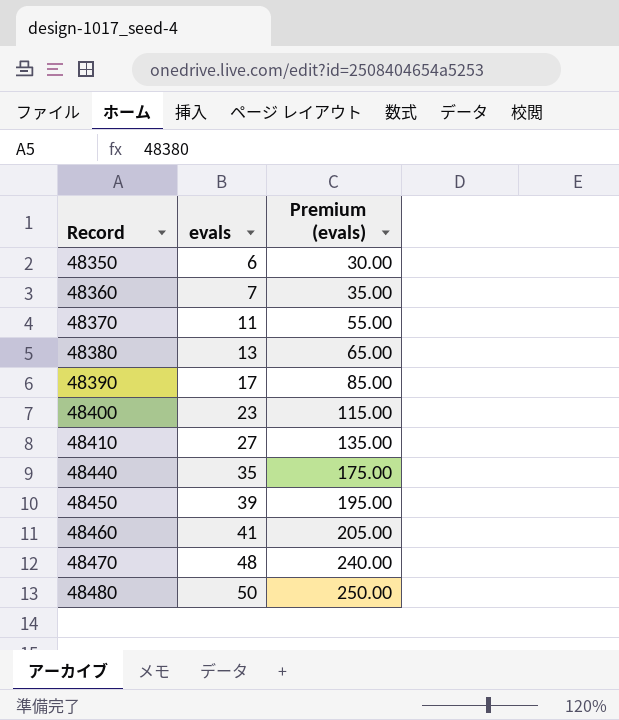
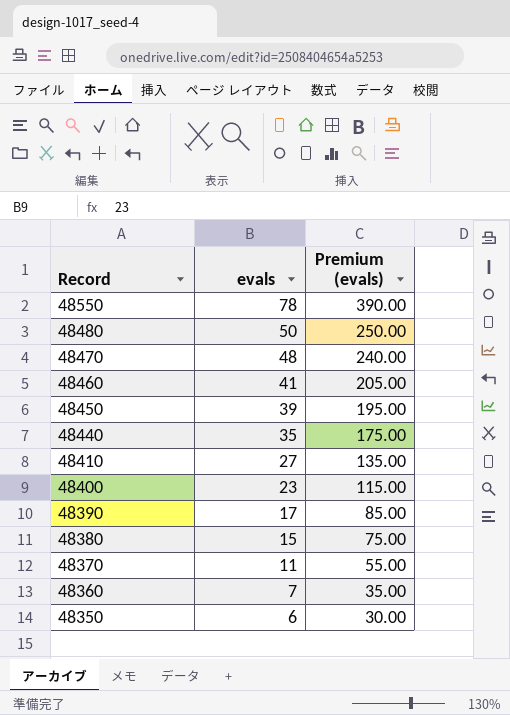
row order: Record ascending -> Record descending
row 48550: none -> 78 | 390.00
48380 | evals: 13 -> 15
48380 | Premium (evals): 65.00 -> 75.00

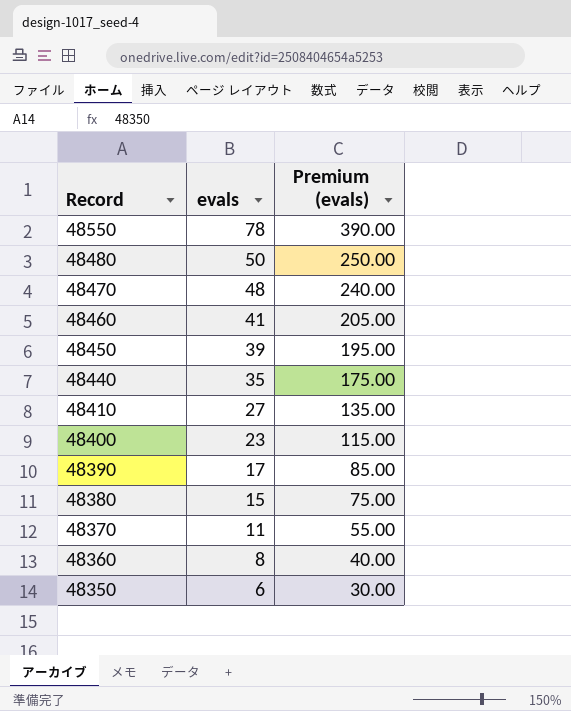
48360 | evals: 7 -> 8
48360 | Premium (evals): 35.00 -> 40.00

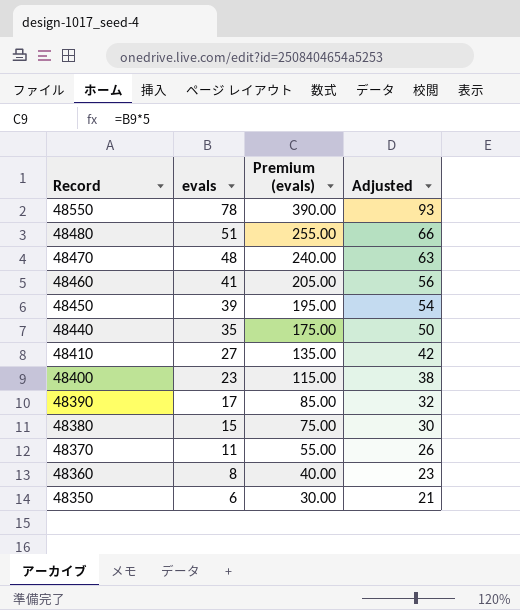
column Adjusted | formula: none -> [evals] + 15
48480 | evals: 50 -> 51
48480 | Premium (evals): 250.00 -> 255.00

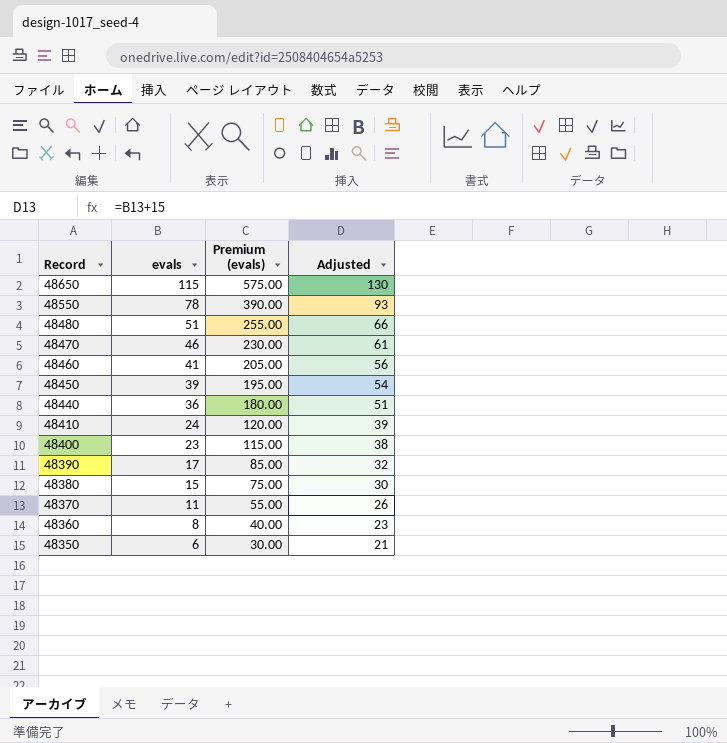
row 48650: none -> 115 | 575.00 | 130
48470 | evals: 48 -> 46
48470 | Premium (evals): 240.00 -> 230.00
48470 | Adjusted: 63 -> 61
48440 | evals: 35 -> 36
48440 | Premium (evals): 175.00 -> 180.00
48440 | Adjusted: 50 -> 51
48410 | evals: 27 -> 24
48410 | Premium (evals): 135.00 -> 120.00
48410 | Adjusted: 42 -> 39

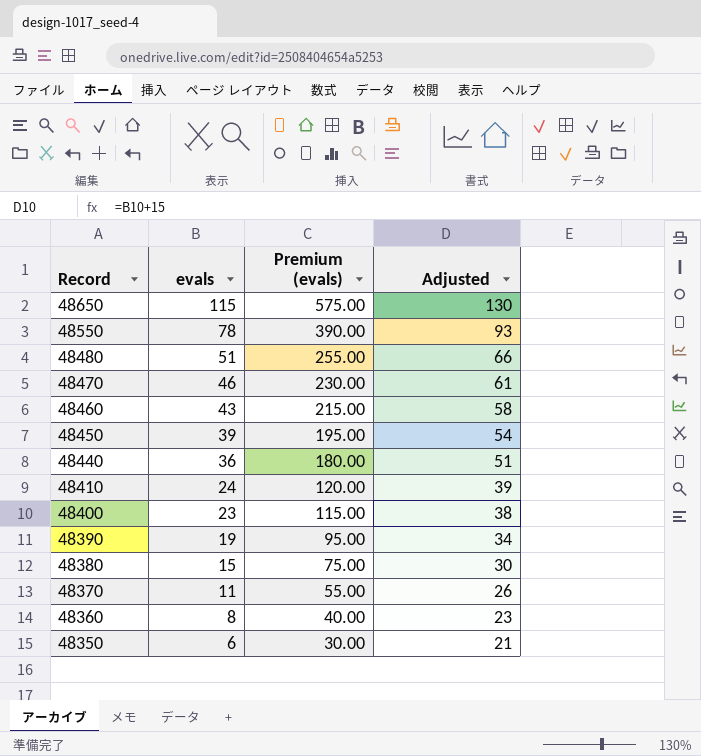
48460 | evals: 41 -> 43
48460 | Premium (evals): 205.00 -> 215.00
48460 | Adjusted: 56 -> 58
48390 | evals: 17 -> 19
48390 | Premium (evals): 85.00 -> 95.00
48390 | Adjusted: 32 -> 34

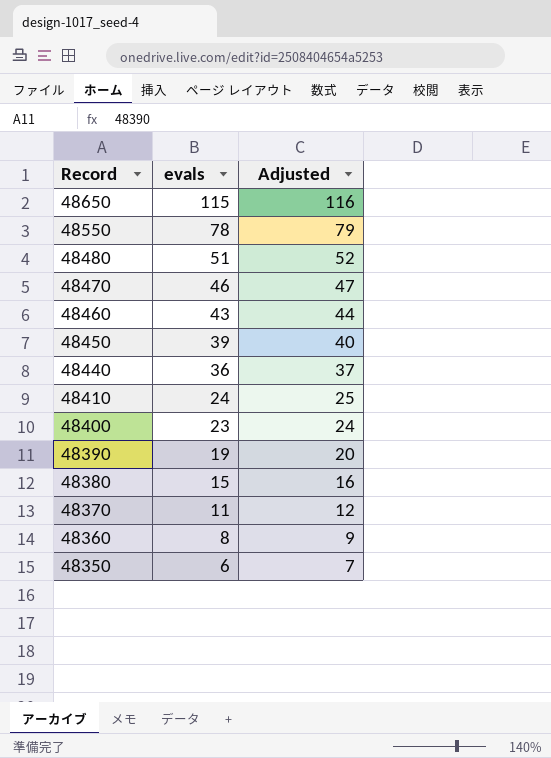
column Premium (evals) | formula: [evals] * 5 -> none
column Adjusted | formula: [evals] + 15 -> [evals] + 1

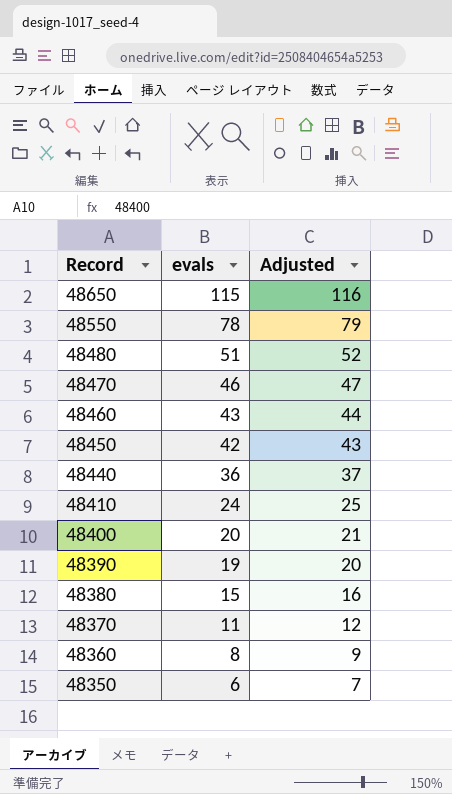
48450 | evals: 39 -> 42
48450 | Adjusted: 40 -> 43
48400 | evals: 23 -> 20
48400 | Adjusted: 24 -> 21

